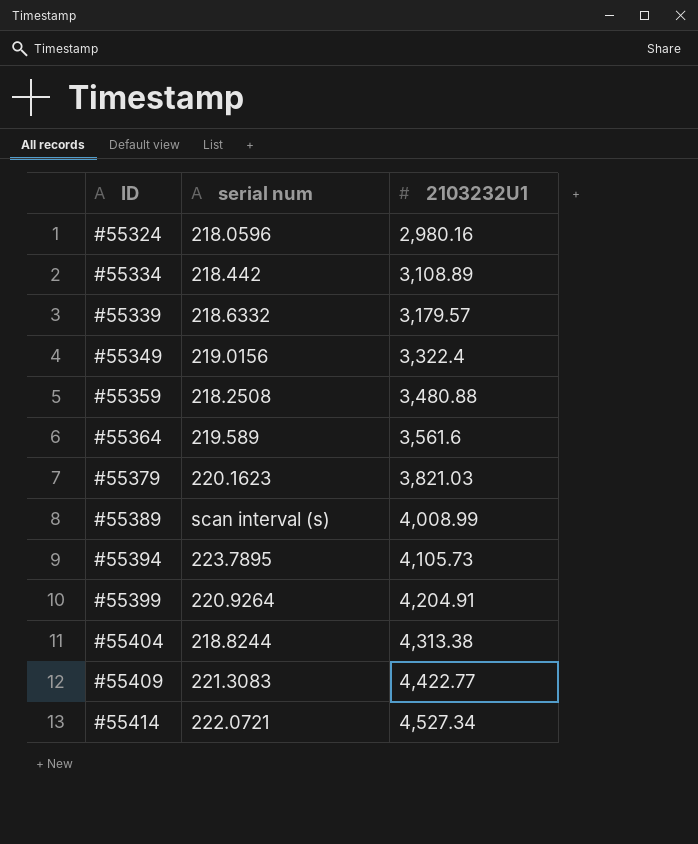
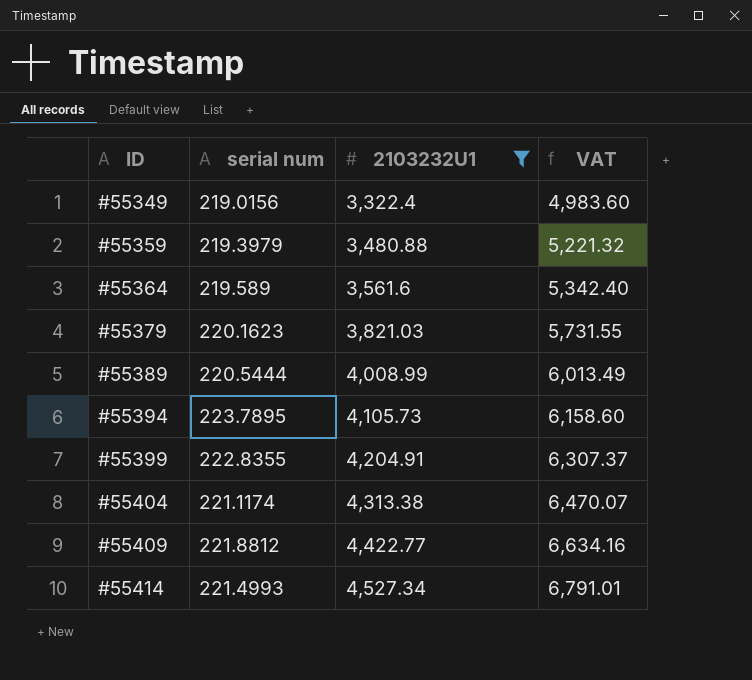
filter: none -> 2103232U1 >= 3,322.4
column VAT | formula: none -> [2103232U1] * 1.5
#55359 | serial num: 218.2508 -> 219.3979
#55389 | serial num: scan interval (s) -> 220.5444
#55399 | serial num: 220.9264 -> 222.8355
#55404 | serial num: 218.8244 -> 221.1174
#55409 | serial num: 221.3083 -> 221.8812
#55414 | serial num: 222.0721 -> 221.4993

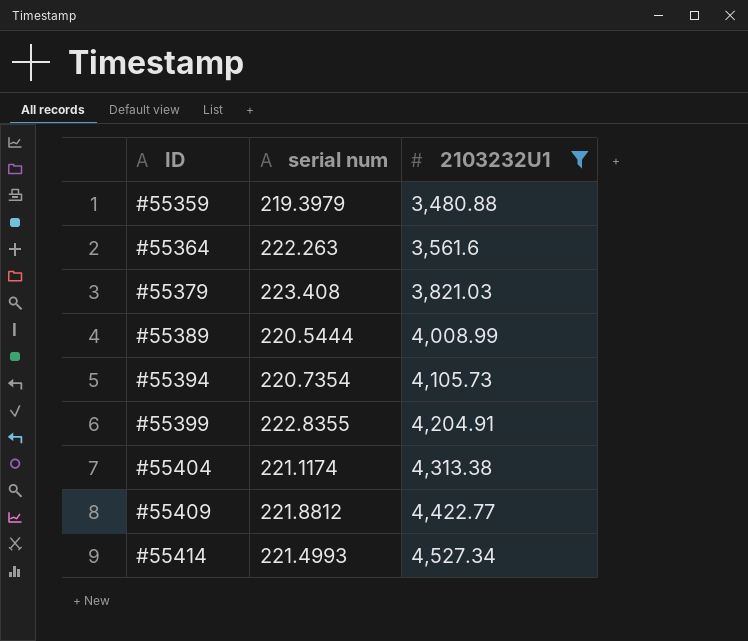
column VAT | formula: [2103232U1] * 1.5 -> none
row #55349: 219.0156 | 3,322.4 | 4,983.60 -> none
#55364 | serial num: 219.589 -> 222.263
#55379 | serial num: 220.1623 -> 223.408
#55394 | serial num: 223.7895 -> 220.7354

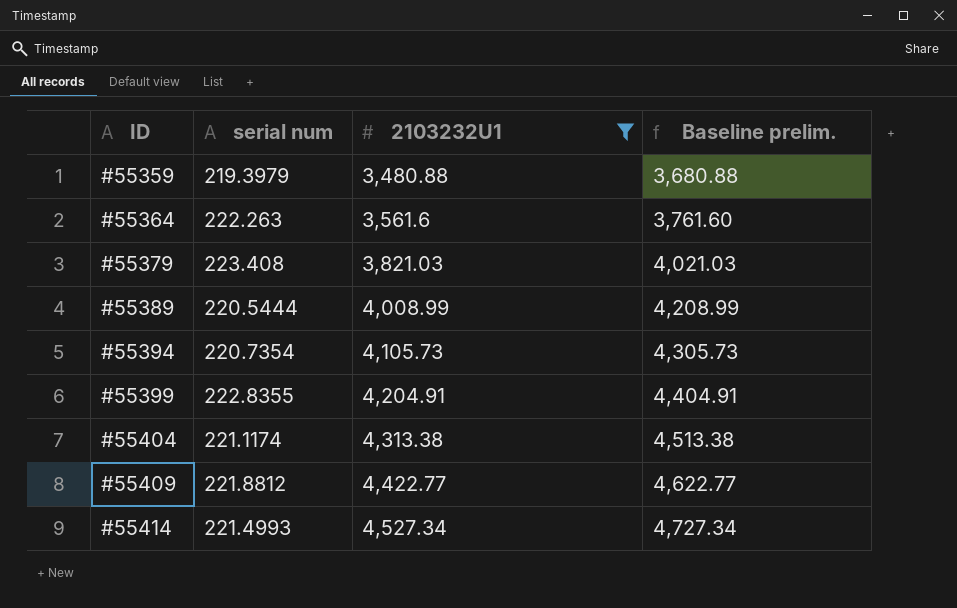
column Baseline prelim. | formula: none -> [2103232U1] + 200

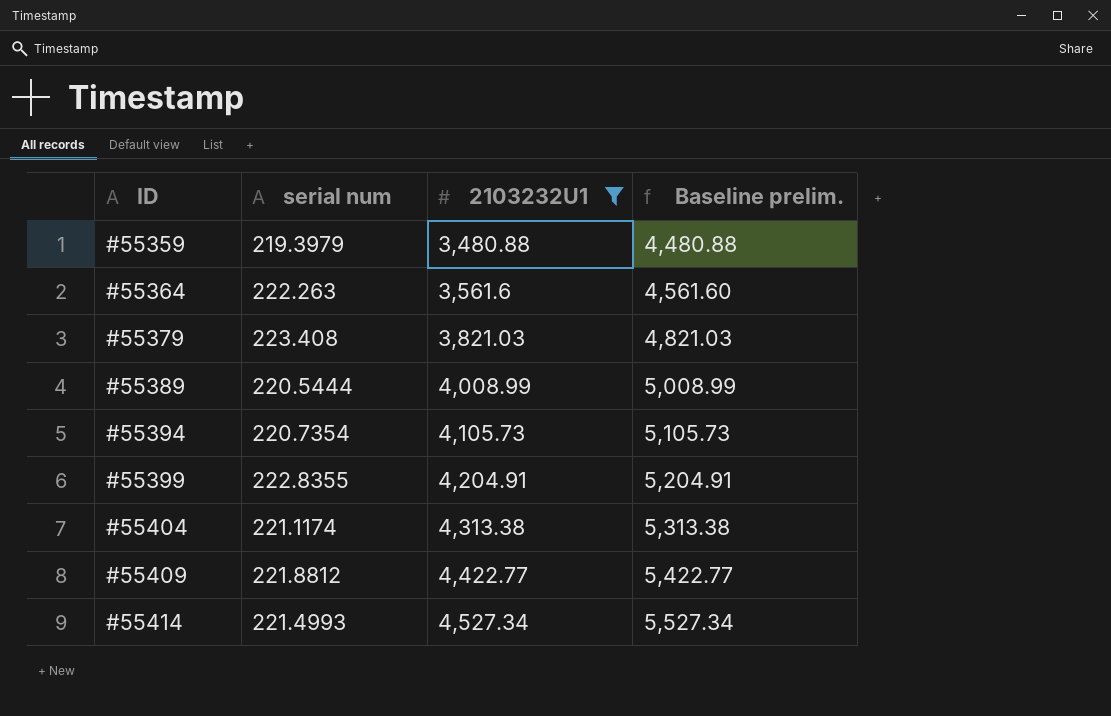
column Baseline prelim. | formula: [2103232U1] + 200 -> [2103232U1] + 1000

